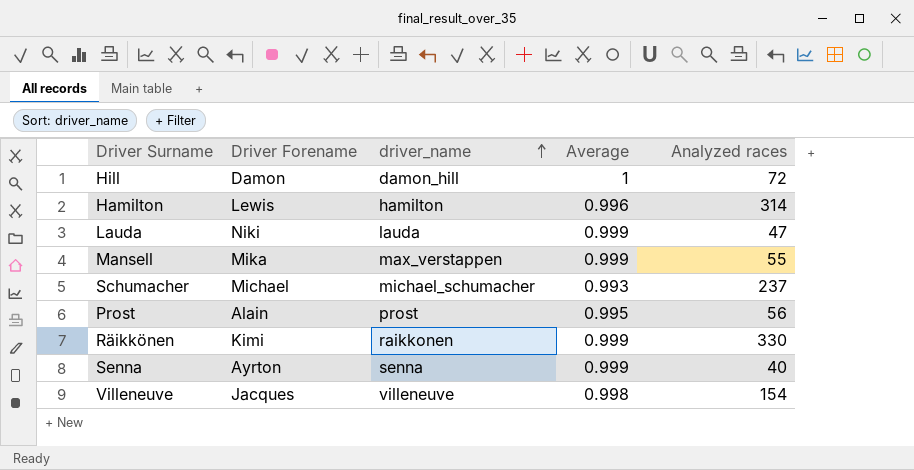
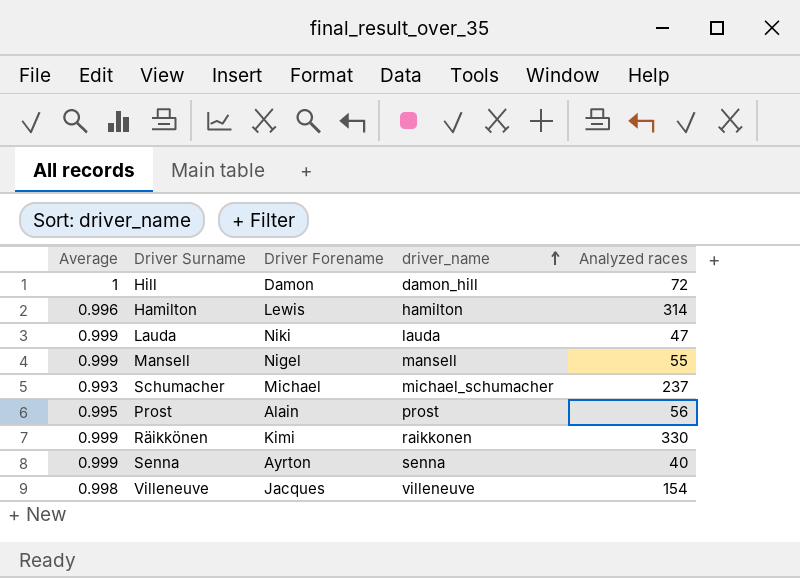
column Average | position: 4 -> 1
Mansell | Driver Forename: Mika -> Nigel
Mansell | driver_name: max_verstappen -> mansell

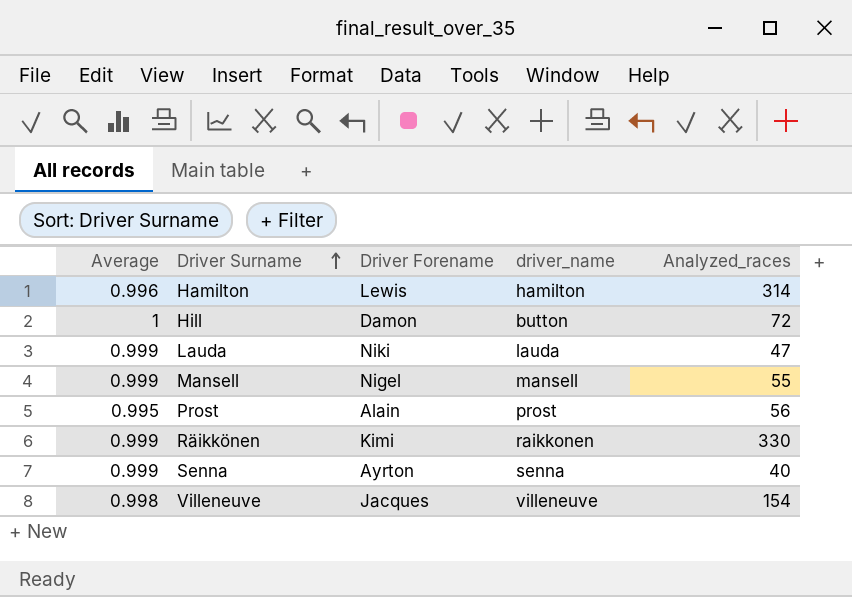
row order: driver_name ascending -> Driver Surname ascending
column name: Analyzed races -> Analyzed_races
row Schumacher: 0.993 | Michael | michael_schumacher | 237 -> none
Hill | driver_name: damon_hill -> button

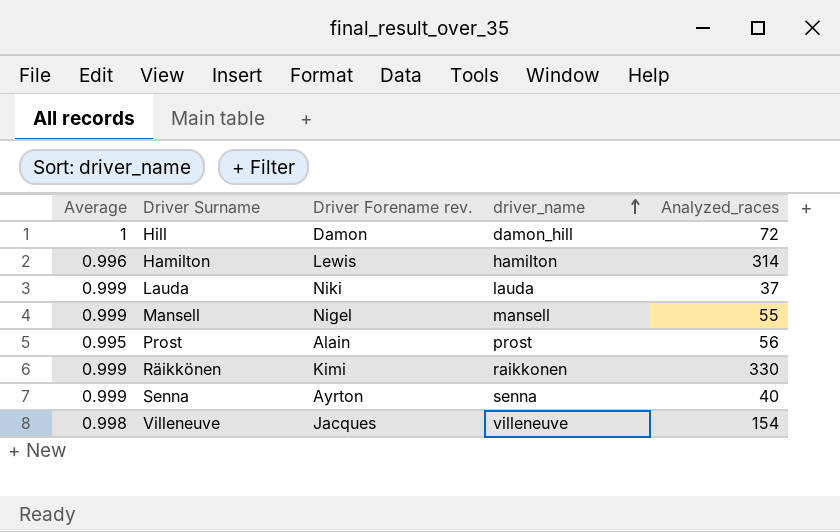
row order: Driver Surname ascending -> driver_name ascending
column name: Driver Forename -> Driver Forename rev.
Hill | driver_name: button -> damon_hill
Lauda | Analyzed_races: 47 -> 37

